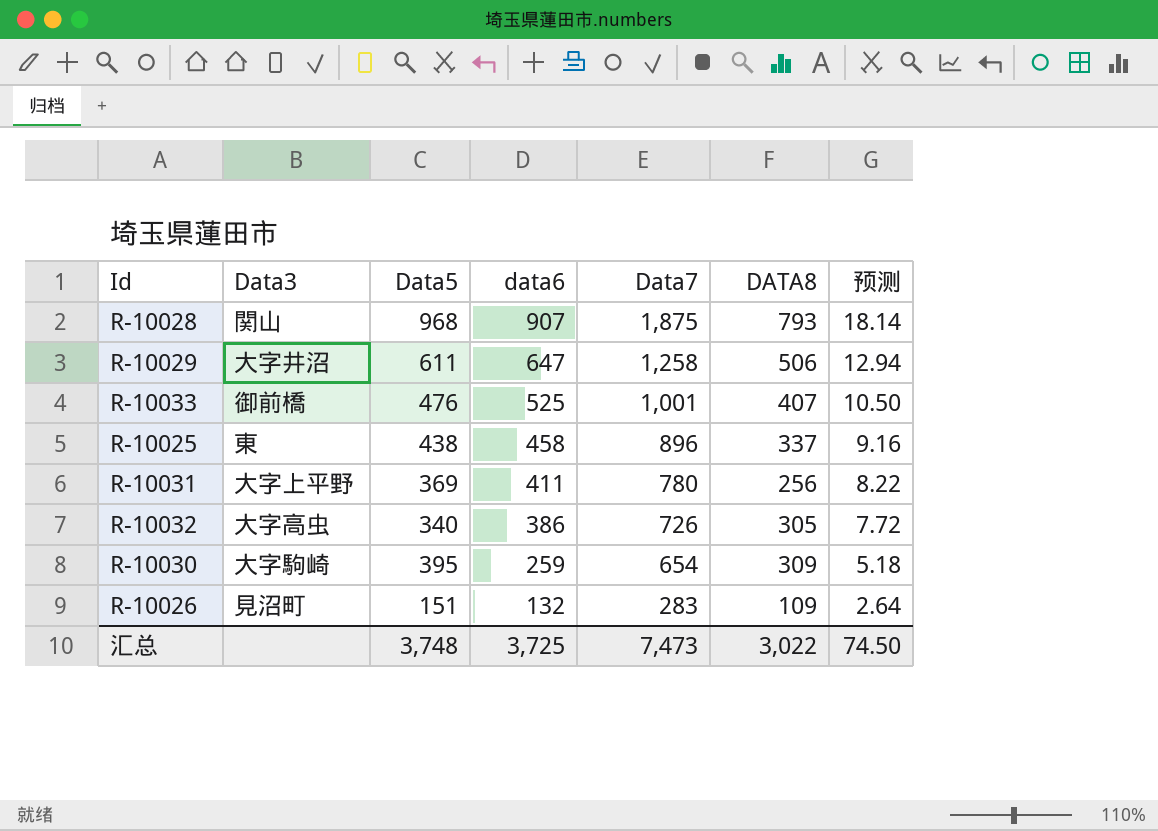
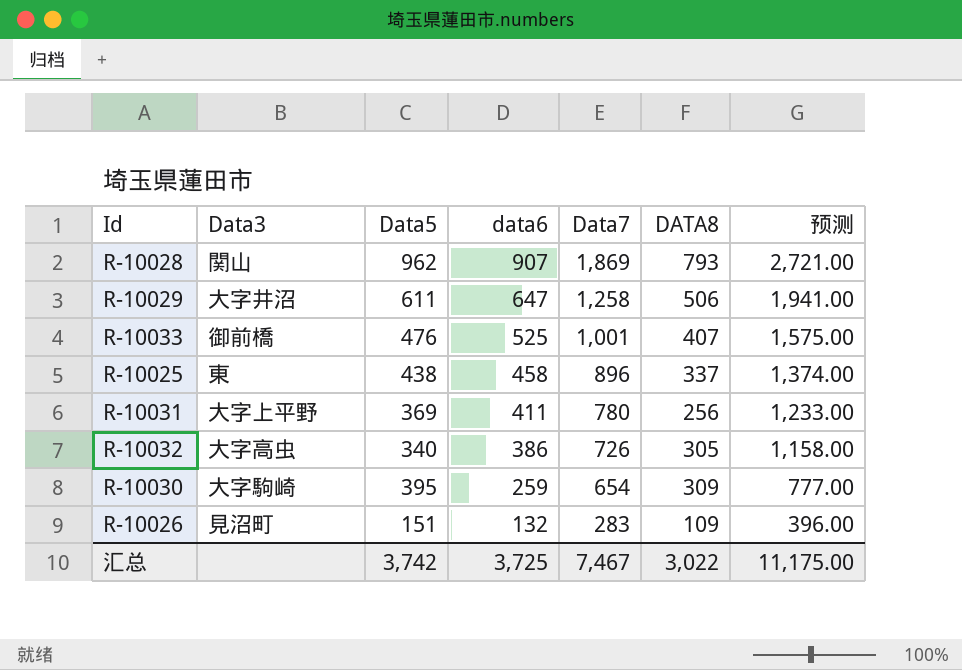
column 预测 | formula: [data6] * 0.02 -> [data6] * 3
R-10028 | Data5: 968 -> 962
R-10028 | Data7: 1,875 -> 1,869
汇总 | Data5: 3,748 -> 3,742
汇总 | Data7: 7,473 -> 7,467
汇总 | 预测: 74.50 -> 11,175.00

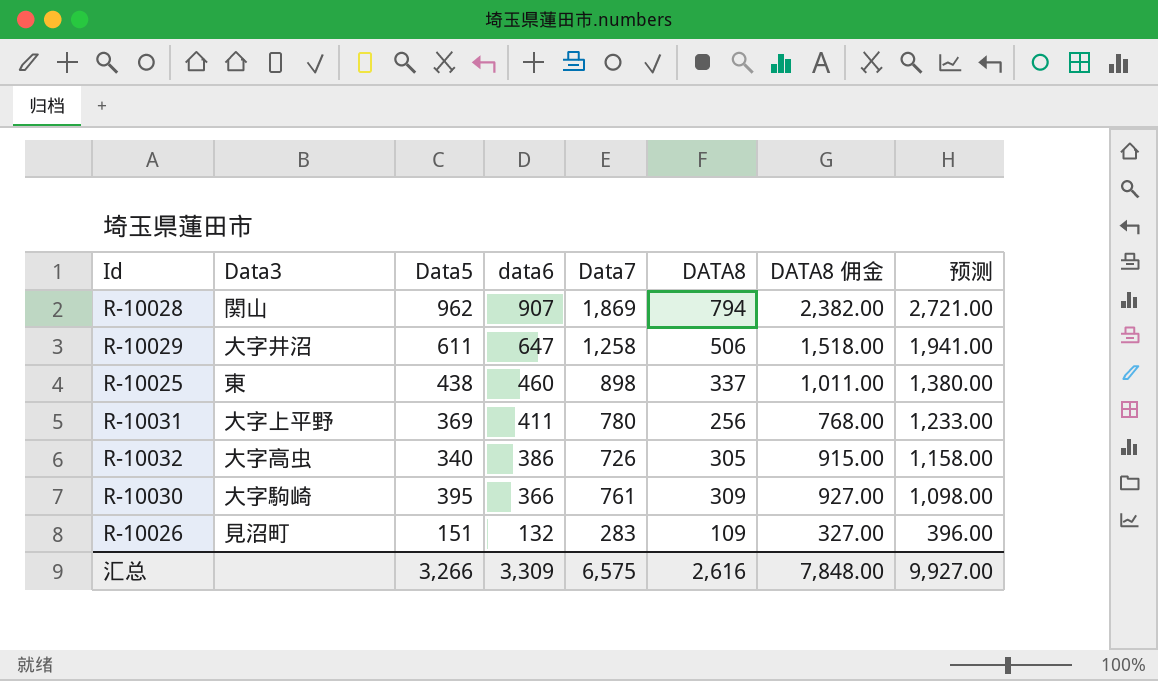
column DATA8 佣金 | formula: none -> [DATA8] * 3
row R-10033: 御前橋 | 476 | 525 | 1,001 | 407 | 1,575.00 -> none
R-10028 | DATA8: 793 -> 794
R-10025 | data6: 458 -> 460
R-10025 | Data7: 896 -> 898
R-10025 | 预测: 1,374.00 -> 1,380.00
R-10030 | data6: 259 -> 366
R-10030 | Data7: 654 -> 761
R-10030 | 预测: 777.00 -> 1,098.00
汇总 | Data5: 3,742 -> 3,266
汇总 | data6: 3,725 -> 3,309
汇总 | Data7: 7,467 -> 6,575
汇总 | DATA8: 3,022 -> 2,616
汇总 | 预测: 11,175.00 -> 9,927.00

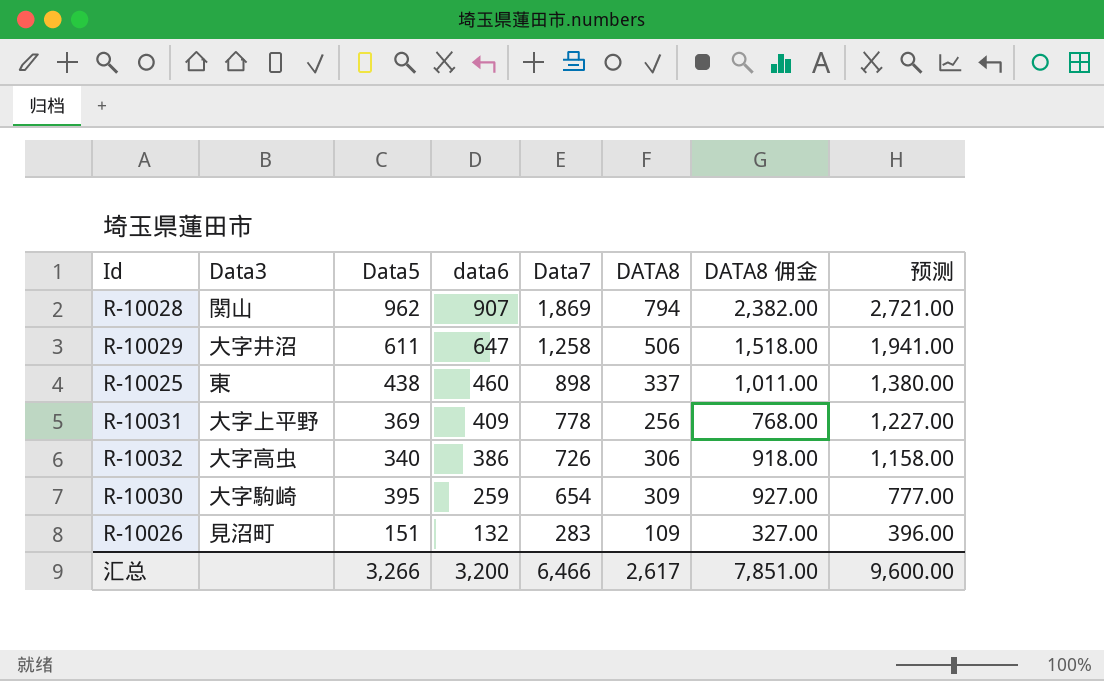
R-10031 | data6: 411 -> 409
R-10031 | Data7: 780 -> 778
R-10031 | 预测: 1,233.00 -> 1,227.00
R-10032 | DATA8: 305 -> 306
R-10032 | DATA8 佣金: 915.00 -> 918.00
R-10030 | data6: 366 -> 259
R-10030 | Data7: 761 -> 654
R-10030 | 预测: 1,098.00 -> 777.00
汇总 | data6: 3,309 -> 3,200
汇总 | Data7: 6,575 -> 6,466
汇总 | DATA8: 2,616 -> 2,617
汇总 | DATA8 佣金: 7,848.00 -> 7,851.00
汇总 | 预测: 9,927.00 -> 9,600.00

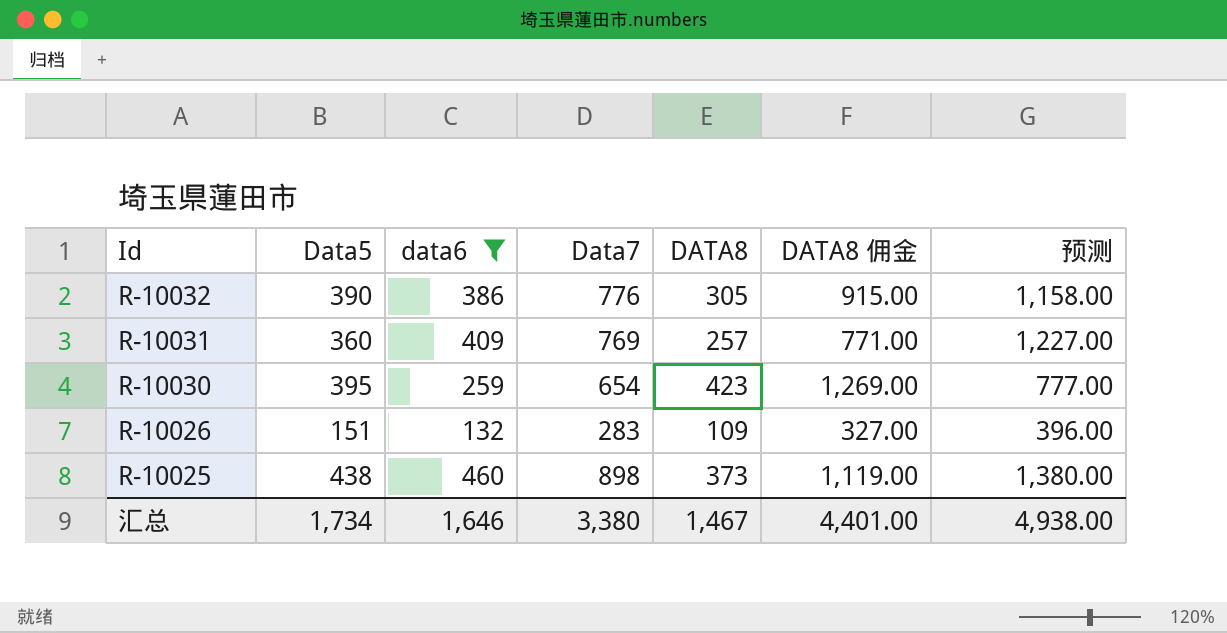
filter: none -> data6 <= 460
row order: data6 descending -> Id descending
column Data3 | position: 2 -> none
R-10032 | Data5: 340 -> 390
R-10032 | Data7: 726 -> 776
R-10032 | DATA8: 306 -> 305
R-10032 | DATA8 佣金: 918.00 -> 915.00
R-10031 | Data5: 369 -> 360
R-10031 | Data7: 778 -> 769
R-10031 | DATA8: 256 -> 257
R-10031 | DATA8 佣金: 768.00 -> 771.00
R-10030 | DATA8: 309 -> 423
R-10030 | DATA8 佣金: 927.00 -> 1,269.00
R-10025 | DATA8: 337 -> 373
R-10025 | DATA8 佣金: 1,011.00 -> 1,119.00
汇总 | Data5: 3,266 -> 1,734
汇总 | data6: 3,200 -> 1,646
汇总 | Data7: 6,466 -> 3,380
汇总 | DATA8: 2,617 -> 1,467
汇总 | DATA8 佣金: 7,851.00 -> 4,401.00
汇总 | 预测: 9,600.00 -> 4,938.00

